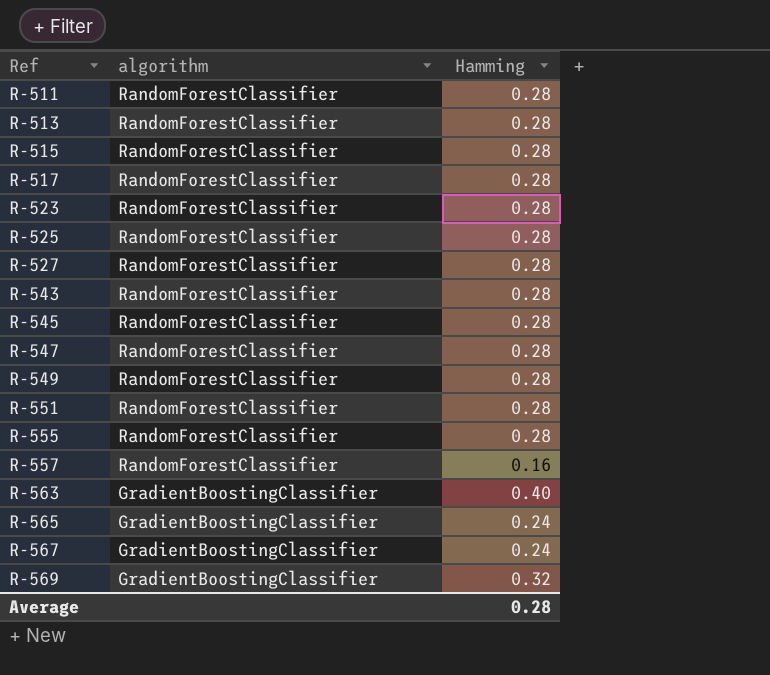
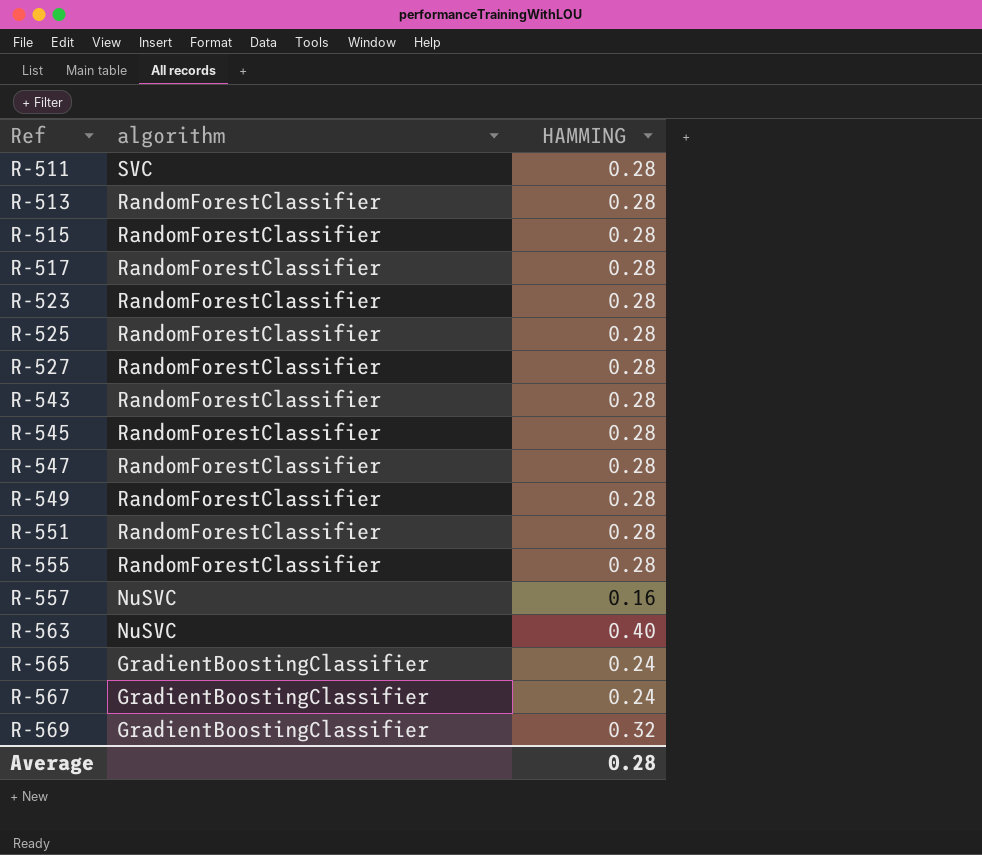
column name: Hamming -> HAMMING
R-511 | algorithm: RandomForestClassifier -> SVC
R-557 | algorithm: RandomForestClassifier -> NuSVC
R-563 | algorithm: GradientBoostingClassifier -> NuSVC

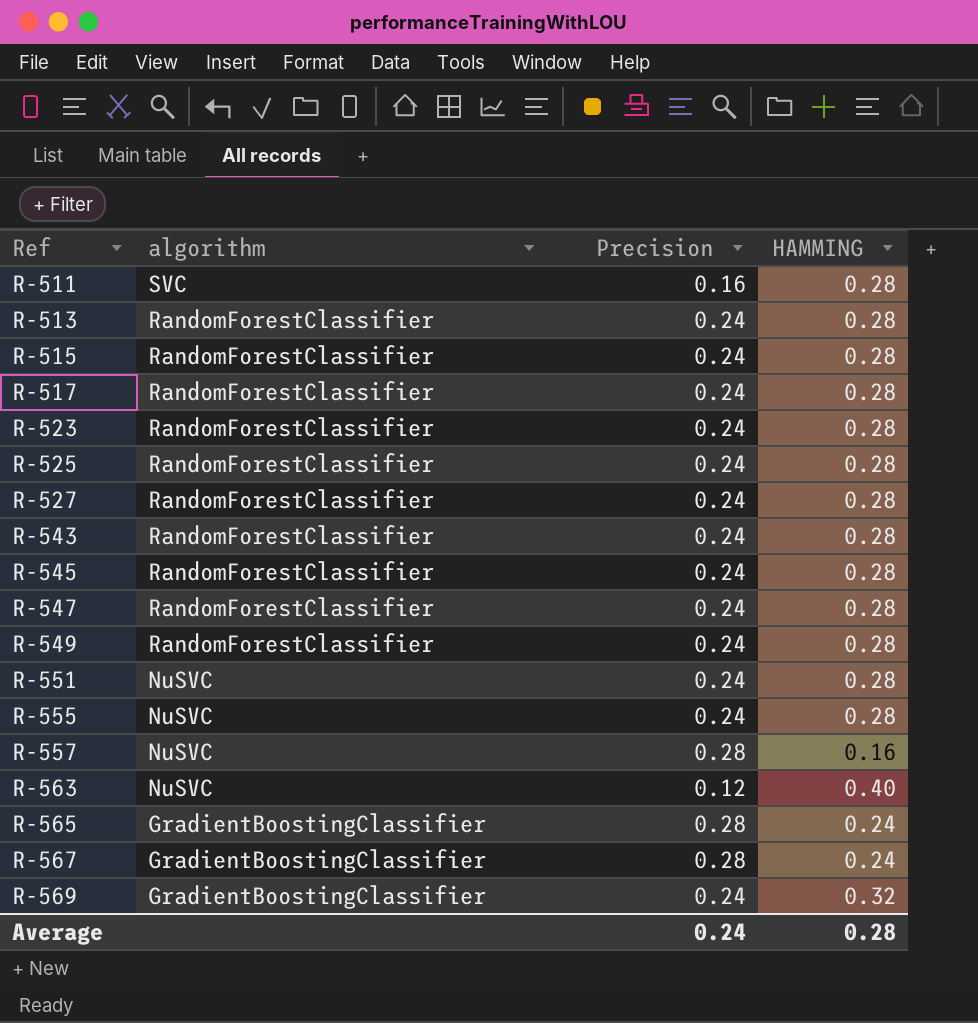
column Precision | position: none -> 3
R-551 | algorithm: RandomForestClassifier -> NuSVC
R-555 | algorithm: RandomForestClassifier -> NuSVC

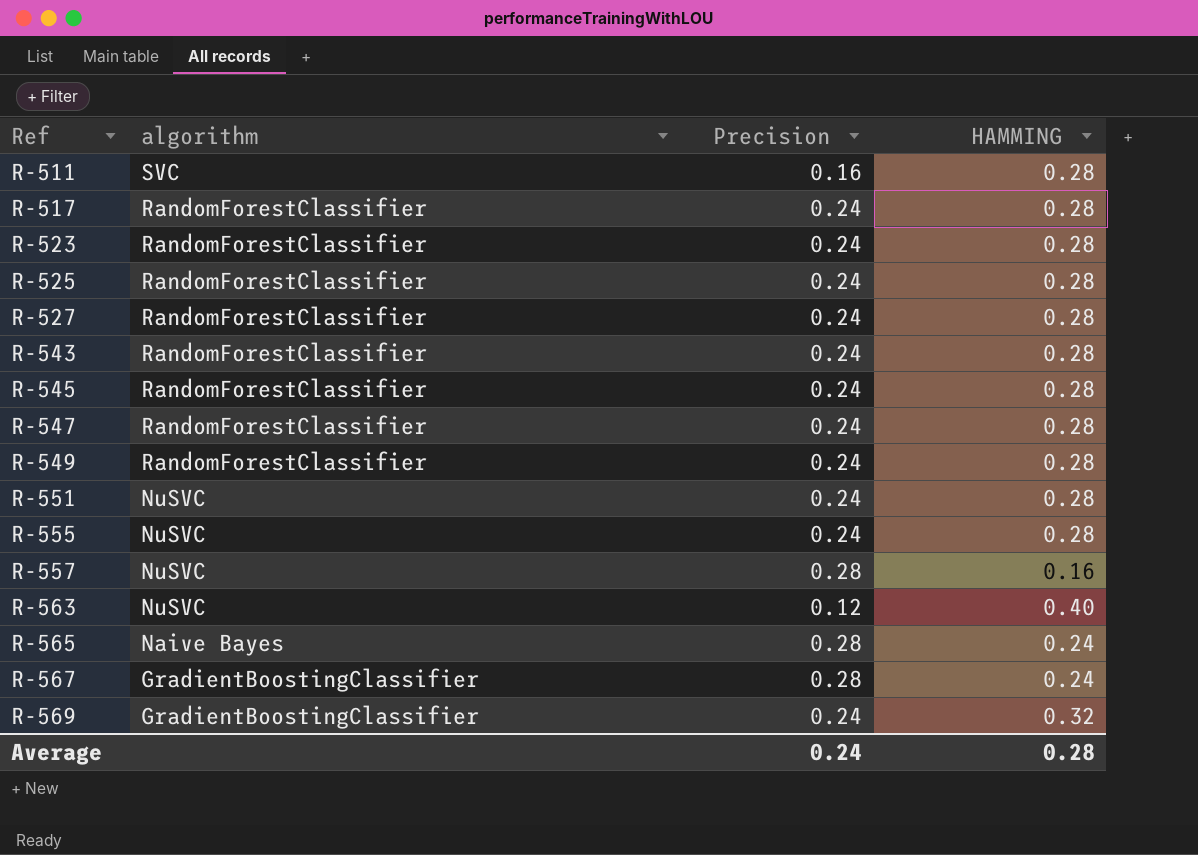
row R-513: RandomForestClassifier | 0.24 | 0.28 -> none
row R-515: RandomForestClassifier | 0.24 | 0.28 -> none
R-565 | algorithm: GradientBoostingClassifier -> Naive Bayes

